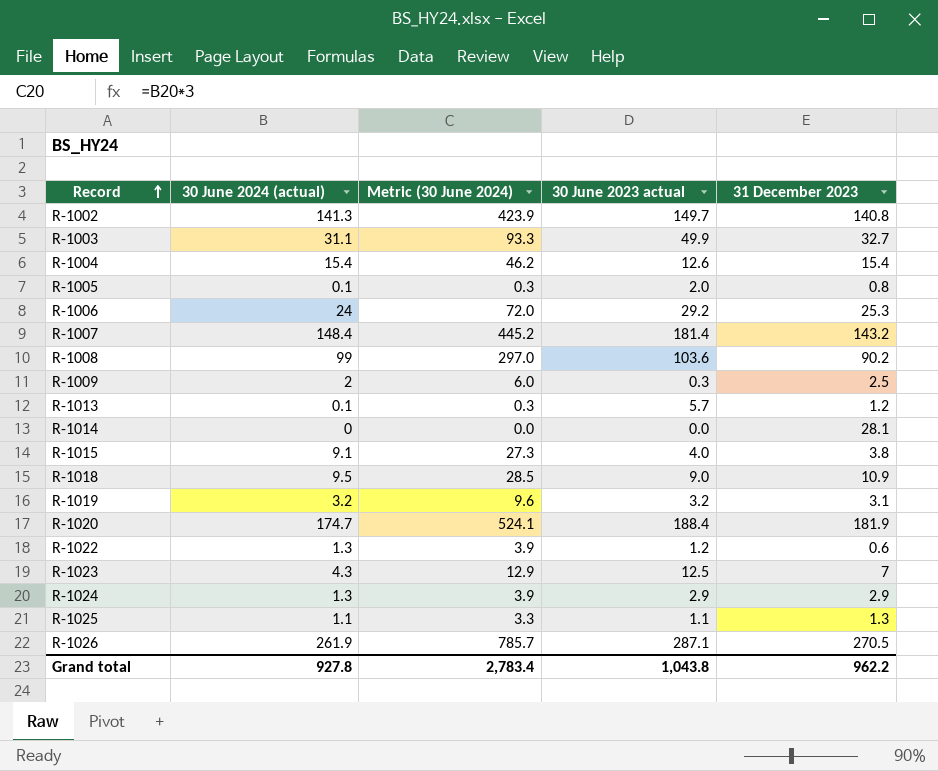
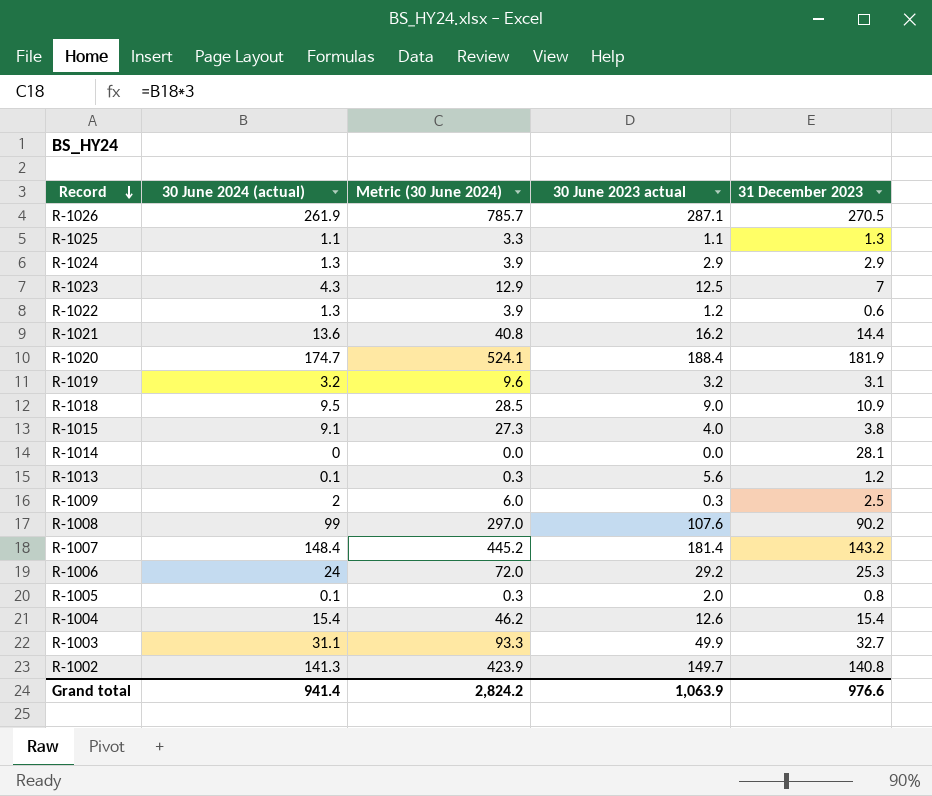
row order: Record ascending -> Record descending
row R-1021: none -> 13.6 | 40.8 | 16.2 | 14.4
R-1013 | 30 June 2023 actual: 5.7 -> 5.6
R-1008 | 30 June 2023 actual: 103.6 -> 107.6
Grand total | 30 June 2024 (actual): 927.8 -> 941.4
Grand total | Metric (30 June 2024): 2,783.4 -> 2,824.2
Grand total | 30 June 2023 actual: 1,043.8 -> 1,063.9
Grand total | 31 December 2023: 962.2 -> 976.6

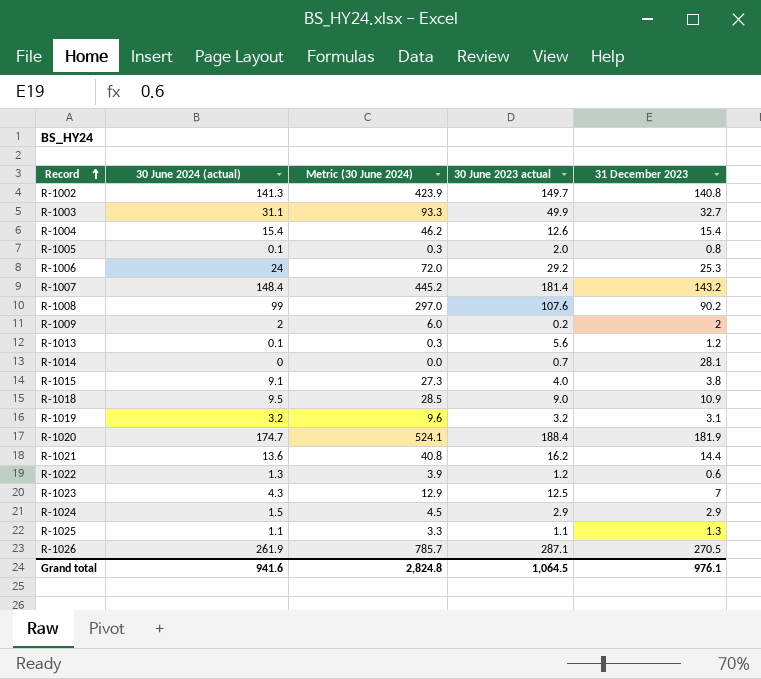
row order: Record descending -> Record ascending
R-1009 | 30 June 2023 actual: 0.3 -> 0.2
R-1009 | 31 December 2023: 2.5 -> 2
R-1014 | 30 June 2023 actual: 0.0 -> 0.7
R-1024 | 30 June 2024 (actual): 1.3 -> 1.5
R-1024 | Metric (30 June 2024): 3.9 -> 4.5
Grand total | 30 June 2024 (actual): 941.4 -> 941.6
Grand total | Metric (30 June 2024): 2,824.2 -> 2,824.8
Grand total | 30 June 2023 actual: 1,063.9 -> 1,064.5
Grand total | 31 December 2023: 976.6 -> 976.1

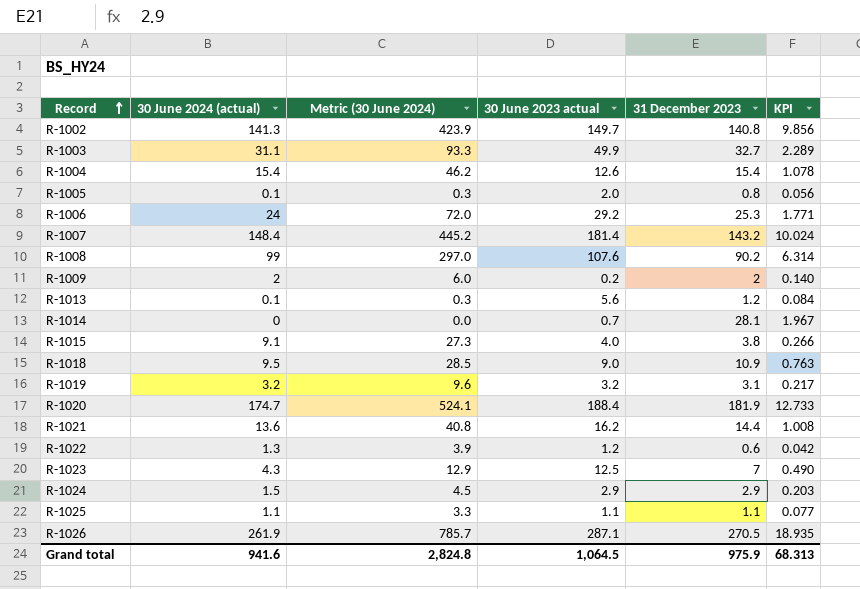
column KPI | formula: none -> [31 December 2023] * 0.07
R-1025 | 31 December 2023: 1.3 -> 1.1
Grand total | 31 December 2023: 976.1 -> 975.9

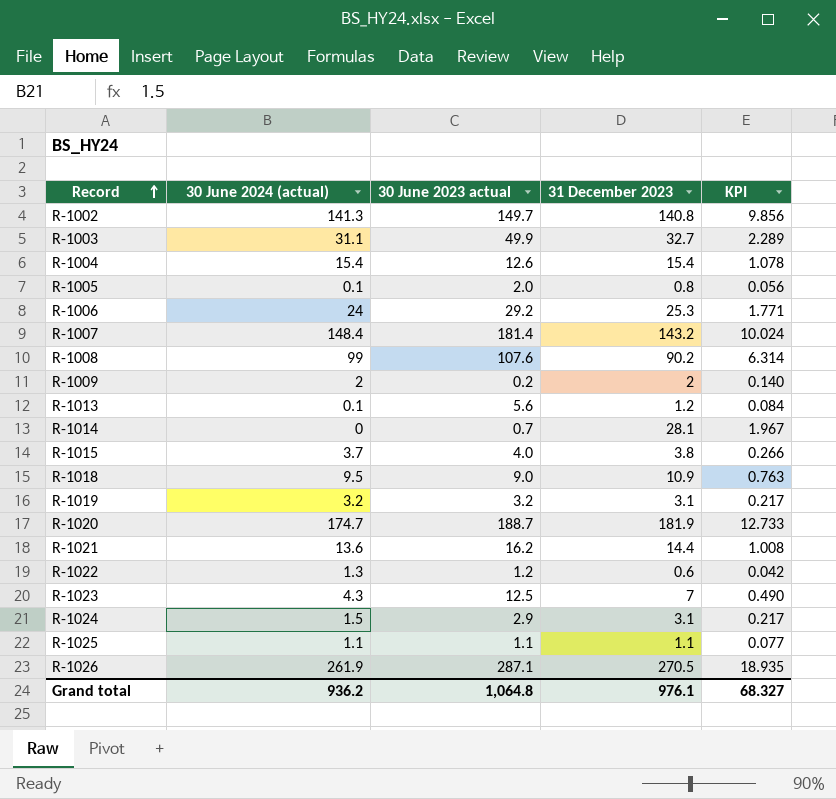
column Metric (30 June 2024) | formula: [30 June 2024 (actual)] * 3 -> none
R-1015 | 30 June 2024 (actual): 9.1 -> 3.7
R-1020 | 30 June 2023 actual: 188.4 -> 188.7
R-1024 | 31 December 2023: 2.9 -> 3.1
R-1024 | KPI: 0.203 -> 0.217
Grand total | 30 June 2024 (actual): 941.6 -> 936.2
Grand total | 30 June 2023 actual: 1,064.5 -> 1,064.8
Grand total | 31 December 2023: 975.9 -> 976.1
Grand total | KPI: 68.313 -> 68.327

